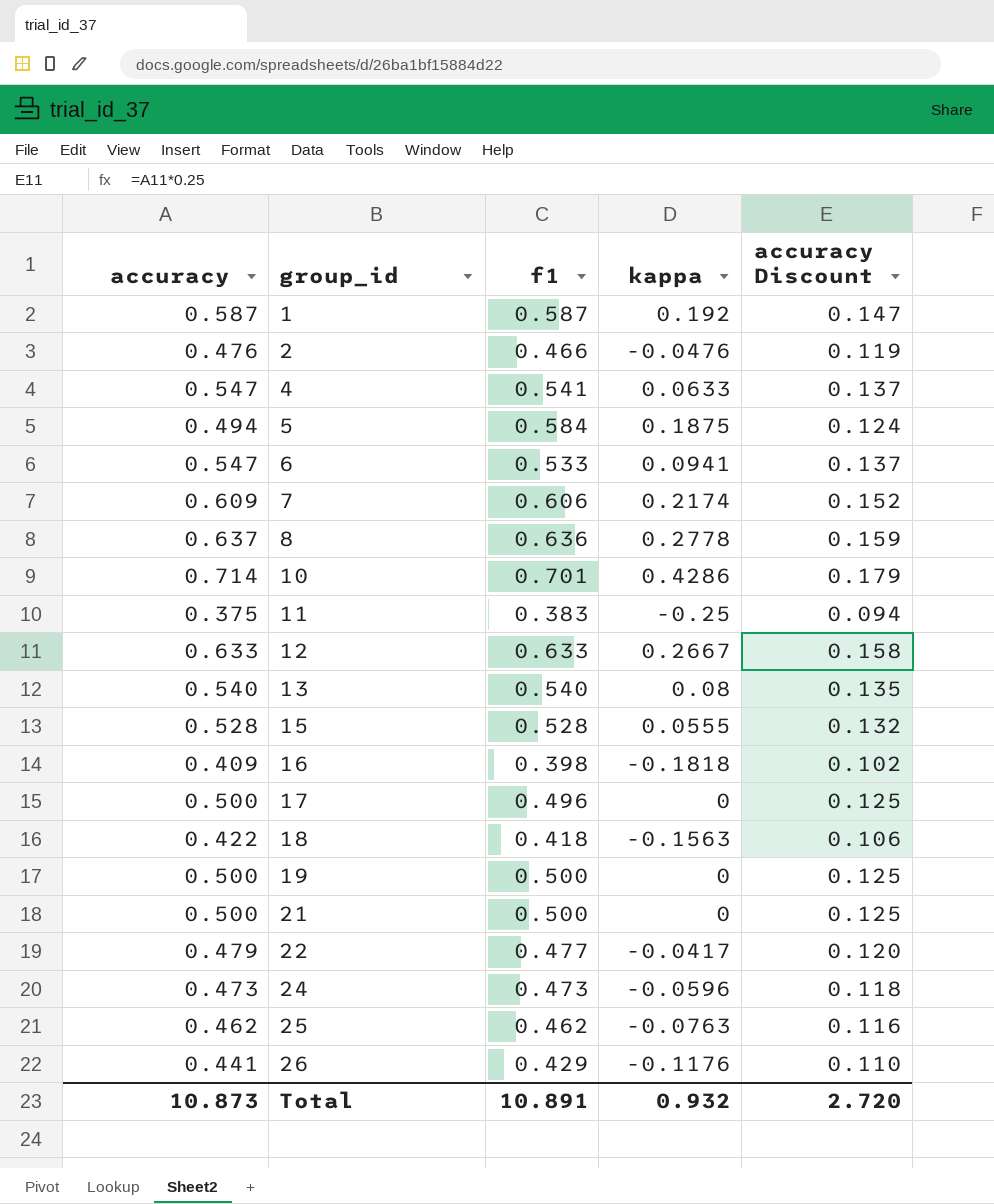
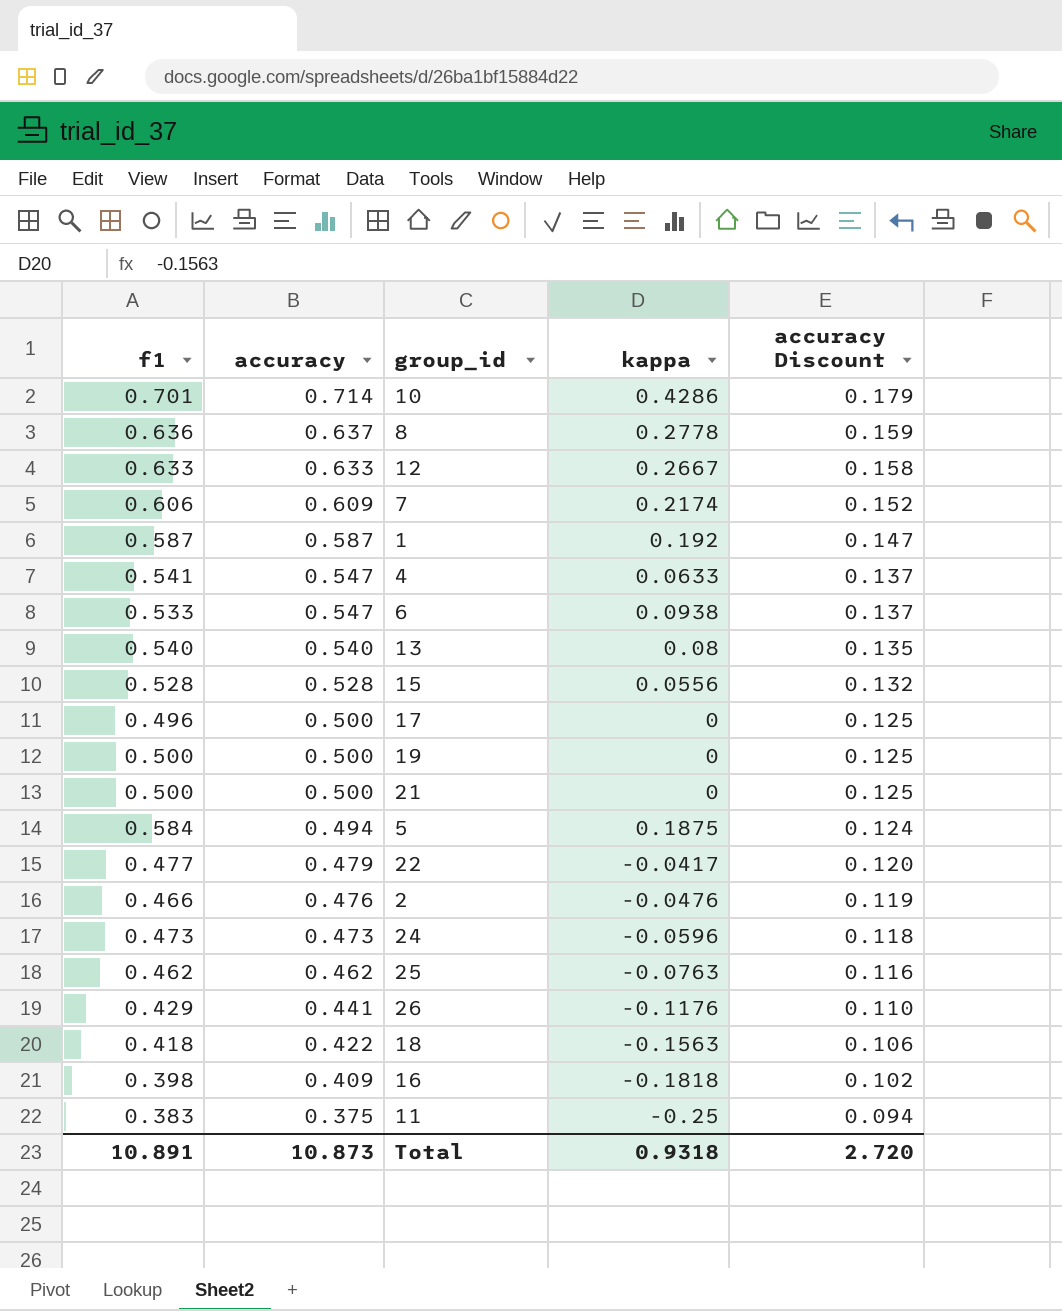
row order: group_id ascending -> accuracy descending
column f1 | position: 3 -> 1
6 | kappa: 0.0941 -> 0.0938
15 | kappa: 0.0555 -> 0.0556
Total | kappa: 0.932 -> 0.9318

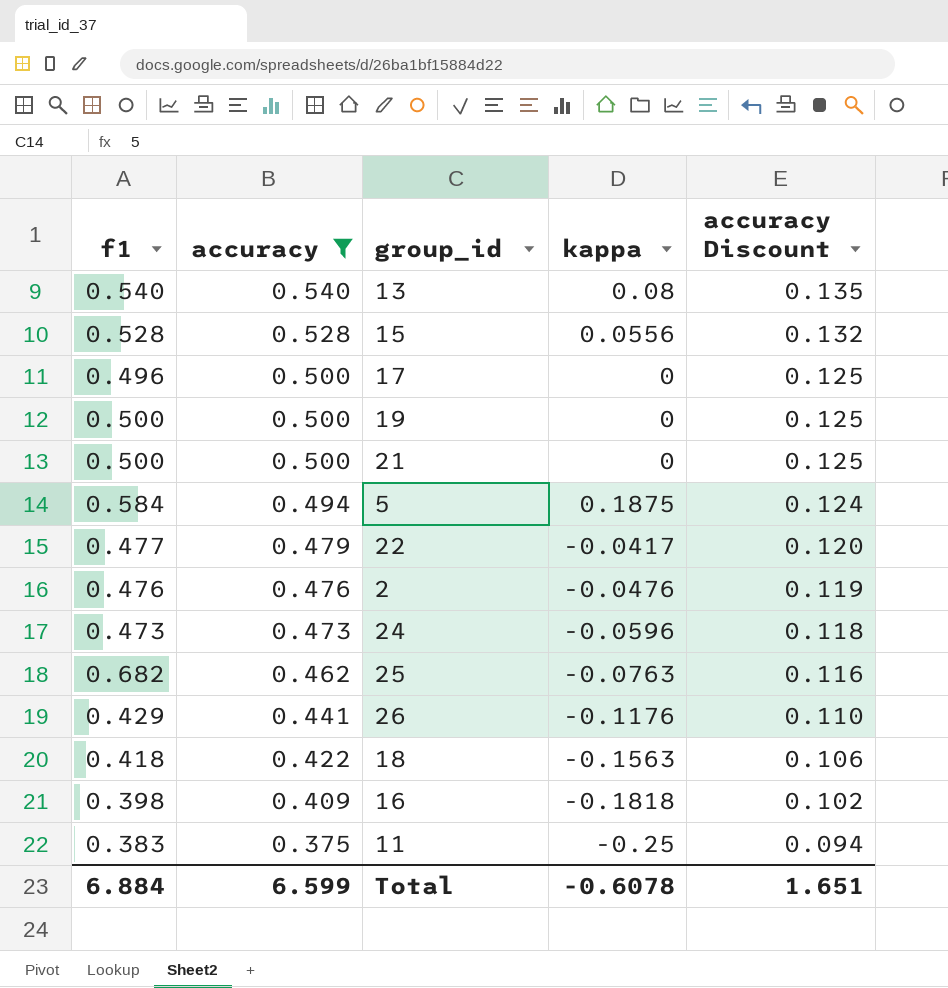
filter: none -> accuracy <= 0.540
2 | f1: 0.466 -> 0.476
25 | f1: 0.462 -> 0.682
Total | f1: 10.891 -> 6.884
Total | accuracy: 10.873 -> 6.599
Total | kappa: 0.9318 -> -0.6078
Total | accuracy Discount: 2.720 -> 1.651

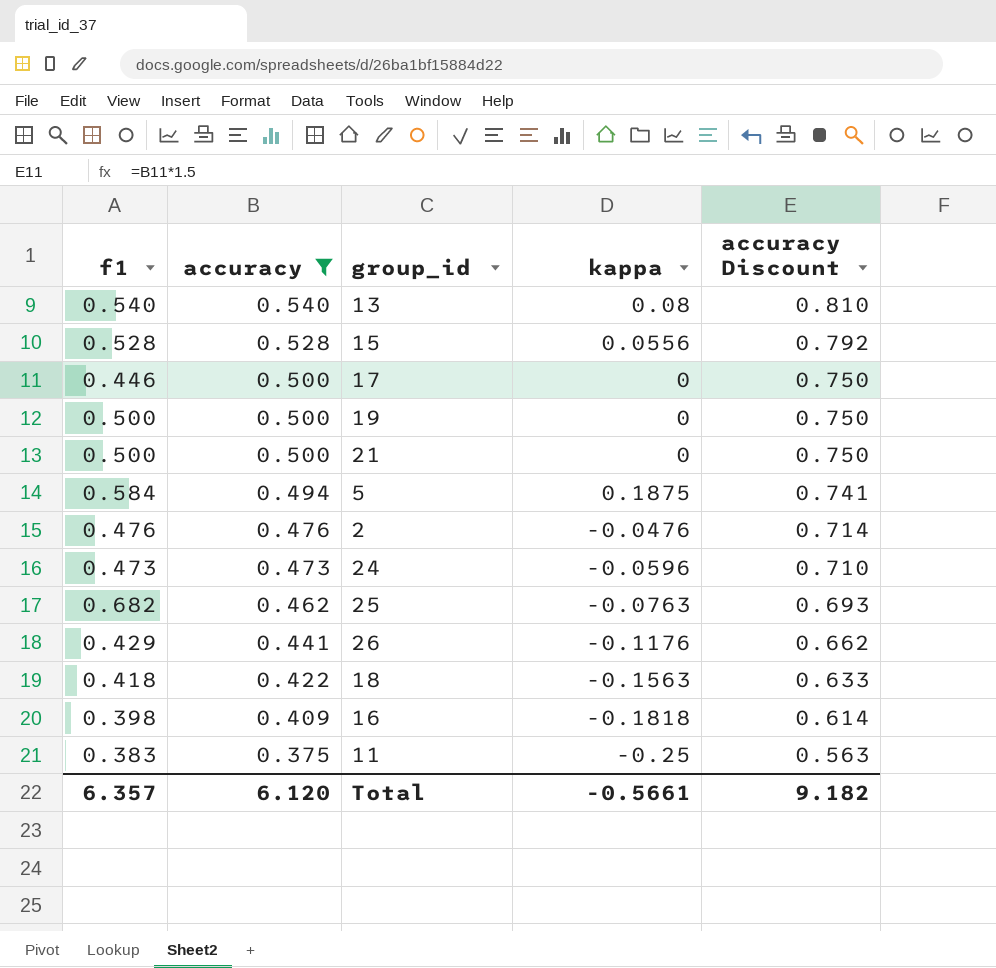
column accuracy Discount | formula: [accuracy] * 0.25 -> [accuracy] * 1.5
row 22: 0.477 | 0.479 | -0.0417 | 0.120 -> none
17 | f1: 0.496 -> 0.446
Total | f1: 6.884 -> 6.357
Total | accuracy: 6.599 -> 6.120
Total | kappa: -0.6078 -> -0.5661
Total | accuracy Discount: 1.651 -> 9.182

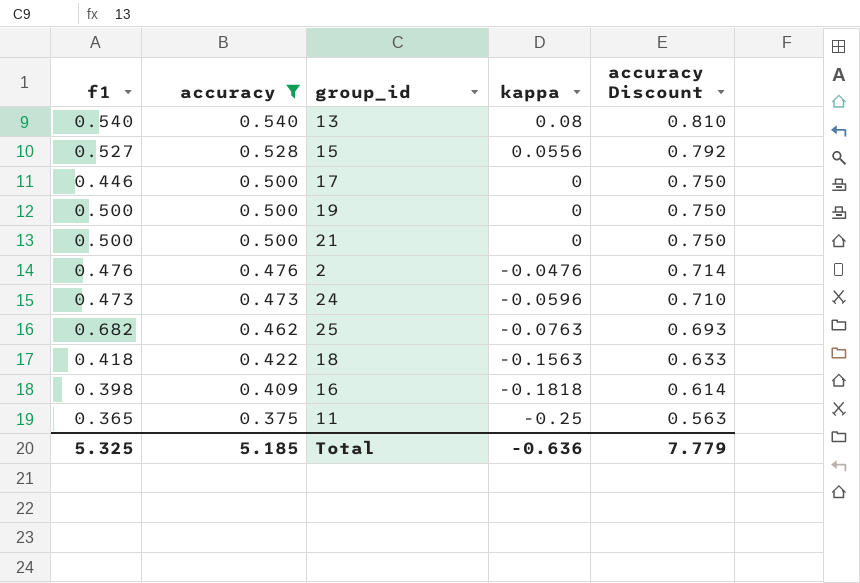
row 5: 0.584 | 0.494 | 0.1875 | 0.741 -> none
row 26: 0.429 | 0.441 | -0.1176 | 0.662 -> none
15 | f1: 0.528 -> 0.527
11 | f1: 0.383 -> 0.365
Total | f1: 6.357 -> 5.325
Total | accuracy: 6.120 -> 5.185
Total | kappa: -0.5661 -> -0.636
Total | accuracy Discount: 9.182 -> 7.779

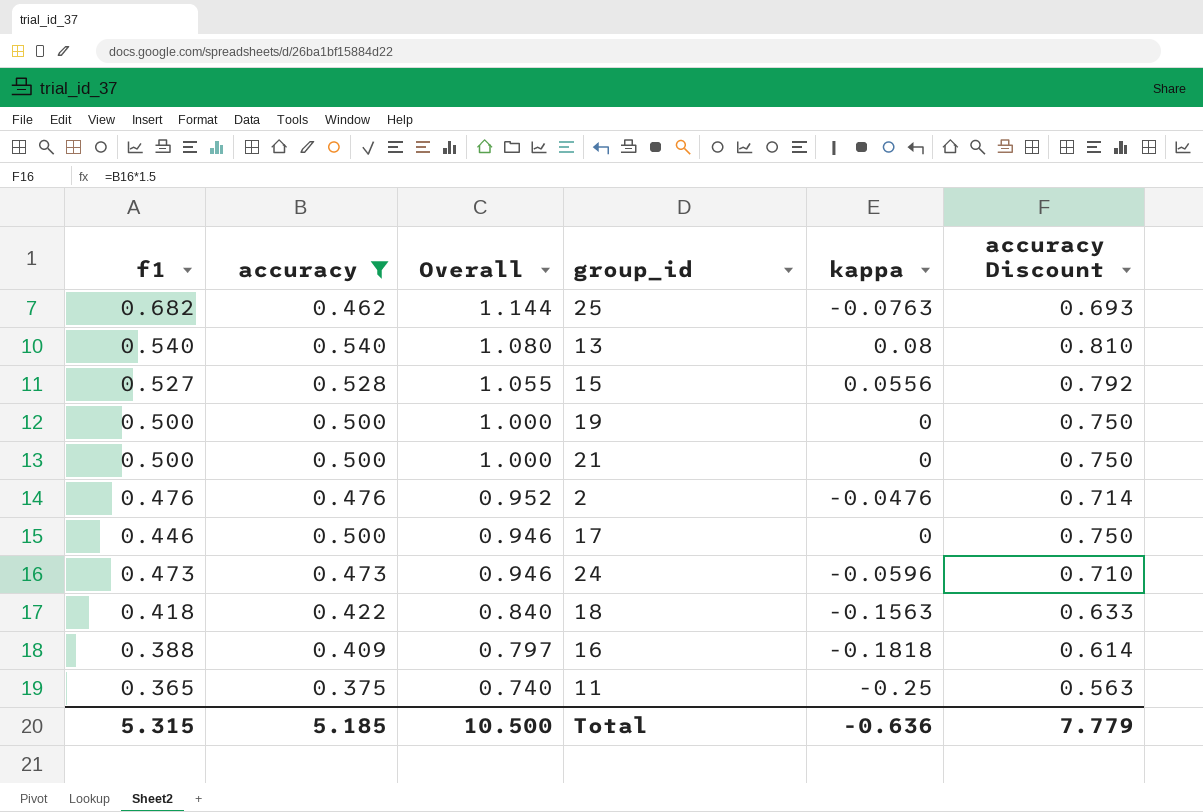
row order: accuracy descending -> Overall descending
column Overall | formula: none -> [f1] + [accuracy]
16 | f1: 0.398 -> 0.388
Total | f1: 5.325 -> 5.315

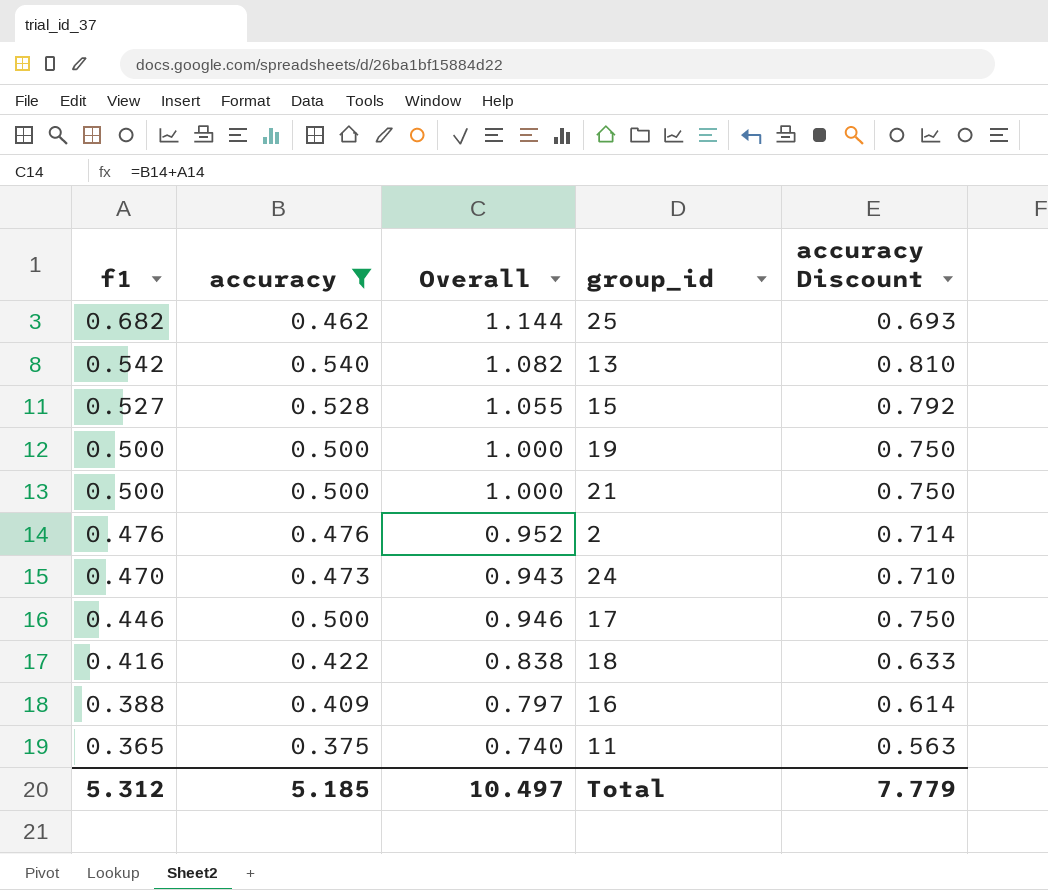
row order: Overall descending -> f1 descending
column kappa | position: 5 -> none
13 | f1: 0.540 -> 0.542
13 | Overall: 1.080 -> 1.082
24 | f1: 0.473 -> 0.470
24 | Overall: 0.946 -> 0.943
18 | f1: 0.418 -> 0.416
18 | Overall: 0.840 -> 0.838
Total | f1: 5.315 -> 5.312
Total | Overall: 10.500 -> 10.497

